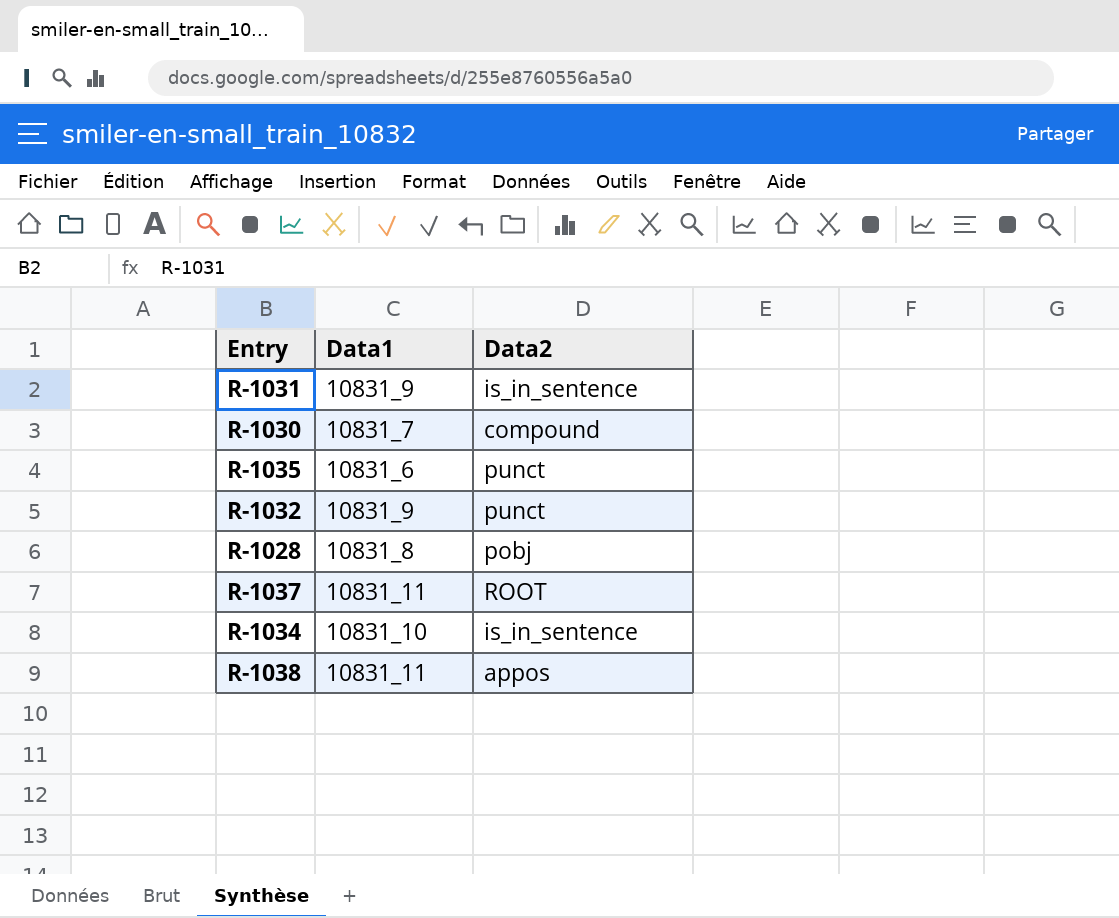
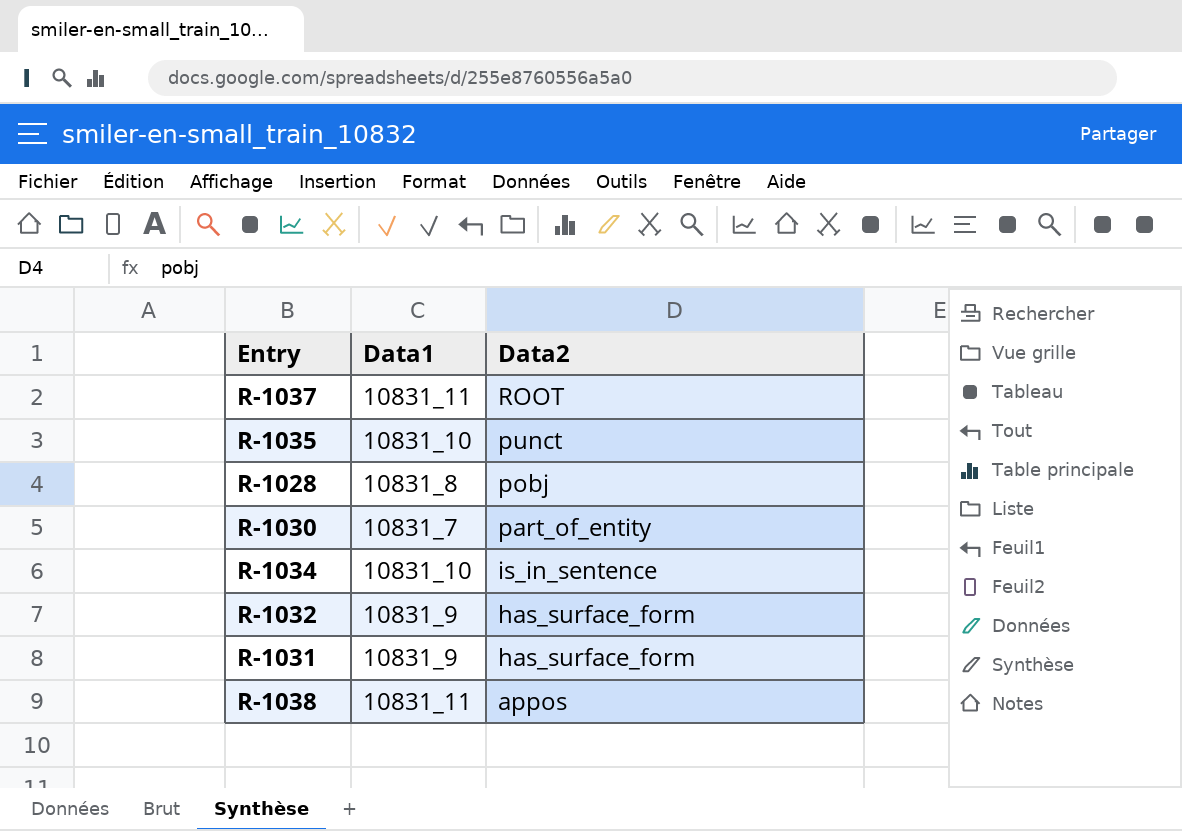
row order: none -> Data2 descending
R-1035 | Data1: 10831_6 -> 10831_10
R-1030 | Data2: compound -> part_of_entity
R-1032 | Data2: punct -> has_surface_form
R-1031 | Data2: is_in_sentence -> has_surface_form

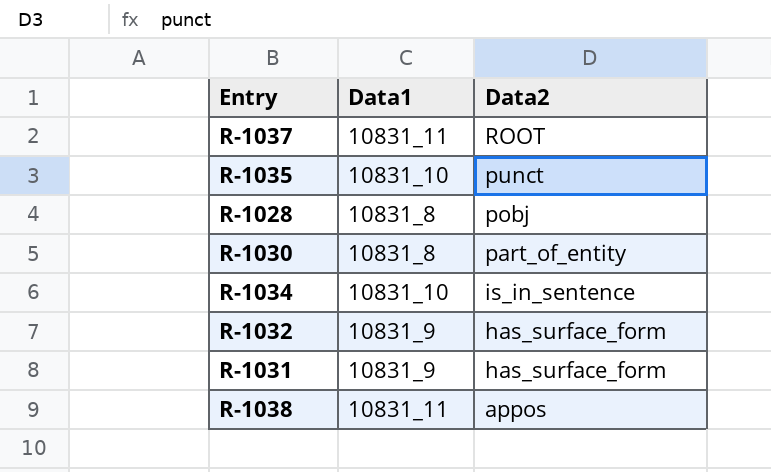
R-1030 | Data1: 10831_7 -> 10831_8

